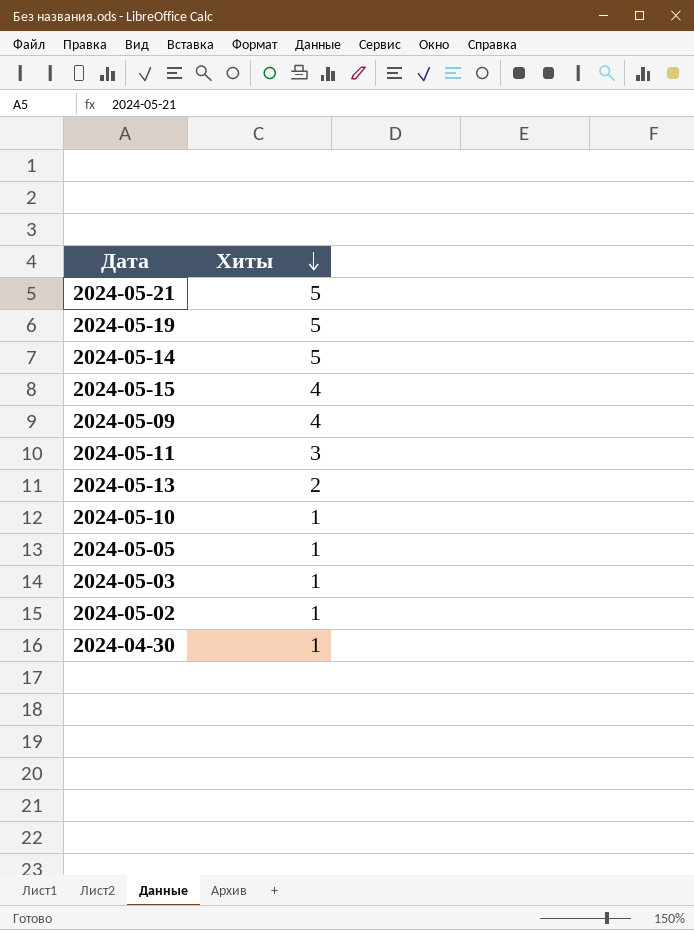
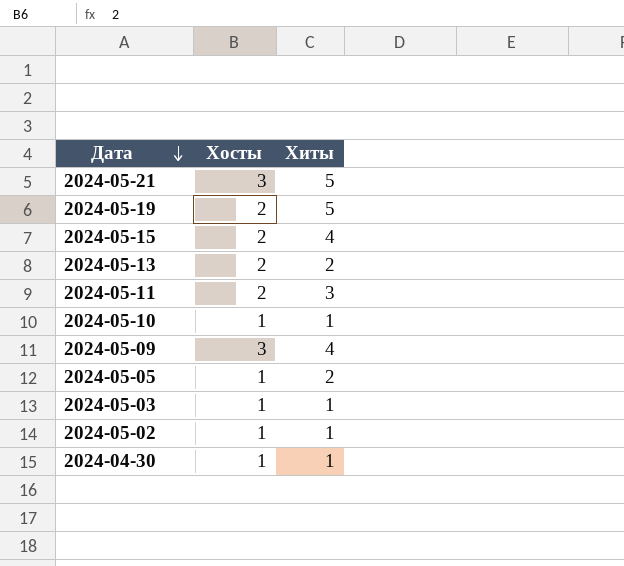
row order: Хиты descending -> Дата descending
column Хосты | position: none -> 2
row 2024-05-14: 5 -> none
2024-05-05 | Хиты: 1 -> 2

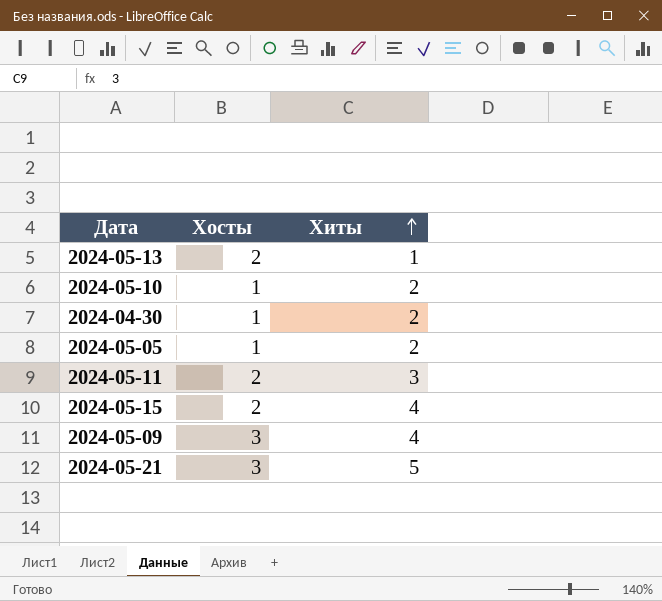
row order: Дата descending -> Хиты ascending
row 2024-05-19: 2 | 5 -> none
row 2024-05-03: 1 | 1 -> none
row 2024-05-02: 1 | 1 -> none
2024-05-13 | Хиты: 2 -> 1
2024-05-10 | Хиты: 1 -> 2
2024-04-30 | Хиты: 1 -> 2

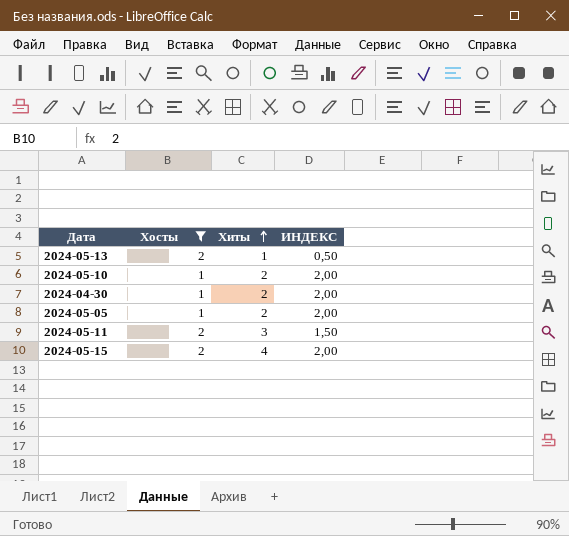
filter: none -> Хосты != 3
column ИНДЕКС | formula: none -> [Хиты] / [Хосты]

